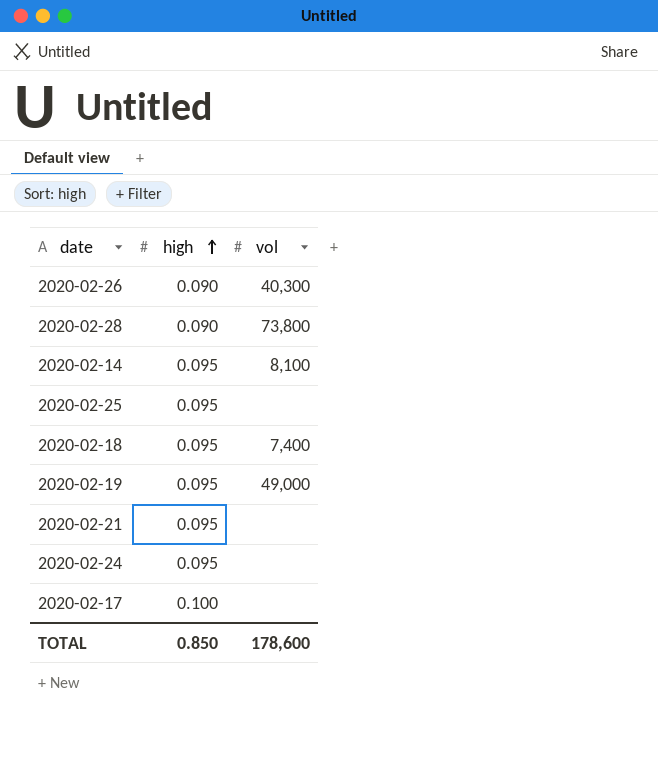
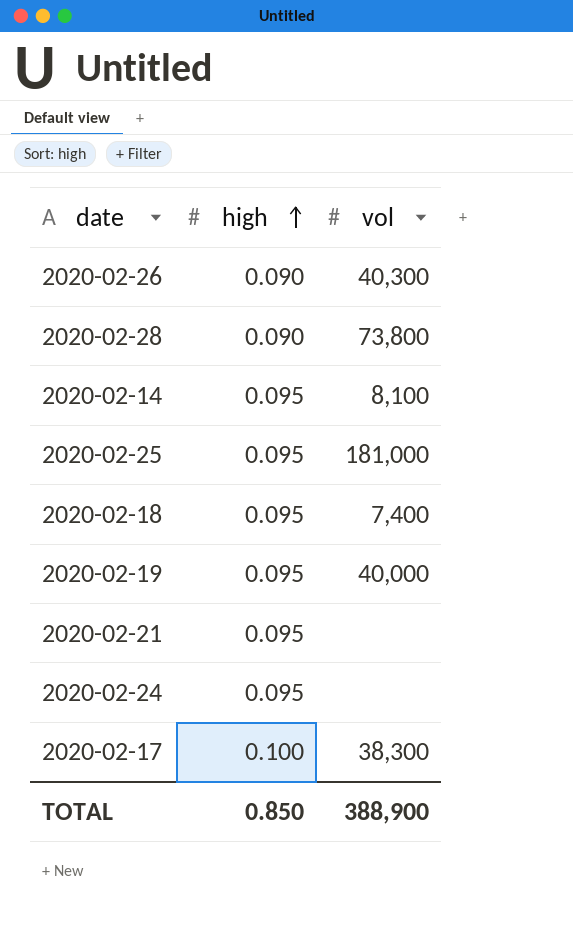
2020-02-25 | vol: none -> 181,000
2020-02-19 | vol: 49,000 -> 40,000
2020-02-17 | vol: none -> 38,300
TOTAL | vol: 178,600 -> 388,900

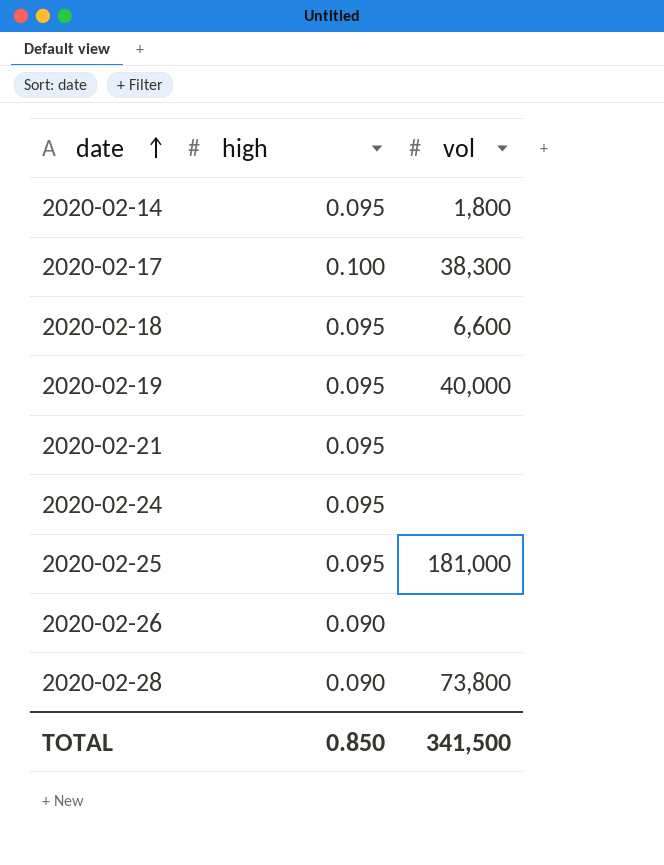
row order: high ascending -> date ascending
2020-02-14 | vol: 8,100 -> 1,800
2020-02-18 | vol: 7,400 -> 6,600
2020-02-26 | vol: 40,300 -> none
TOTAL | vol: 388,900 -> 341,500

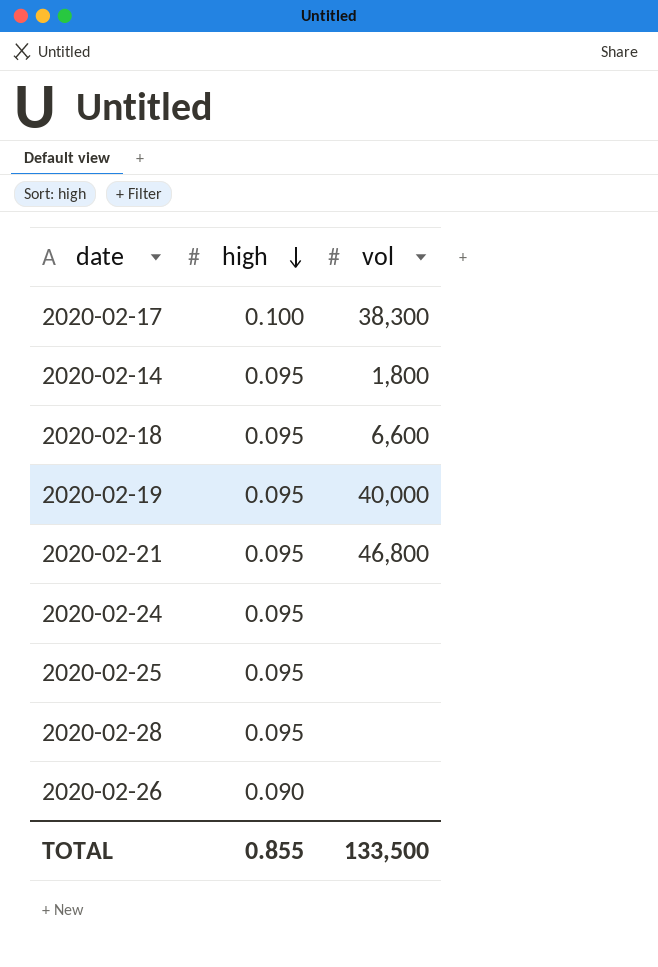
row order: date ascending -> high descending
2020-02-21 | vol: none -> 46,800
2020-02-25 | vol: 181,000 -> none
2020-02-28 | high: 0.090 -> 0.095
2020-02-28 | vol: 73,800 -> none
TOTAL | high: 0.850 -> 0.855
TOTAL | vol: 341,500 -> 133,500

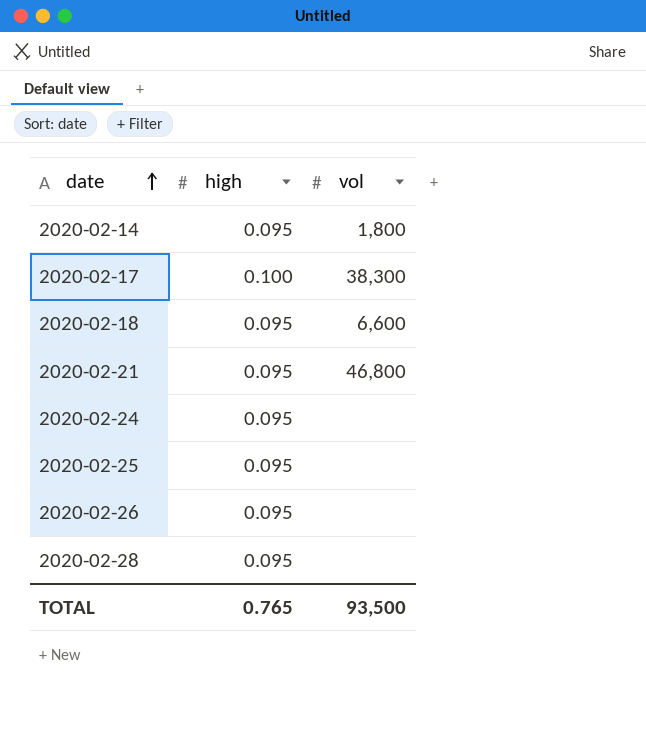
row order: high descending -> date ascending
row 2020-02-19: 0.095 | 40,000 -> none
2020-02-26 | high: 0.090 -> 0.095
TOTAL | high: 0.855 -> 0.765
TOTAL | vol: 133,500 -> 93,500

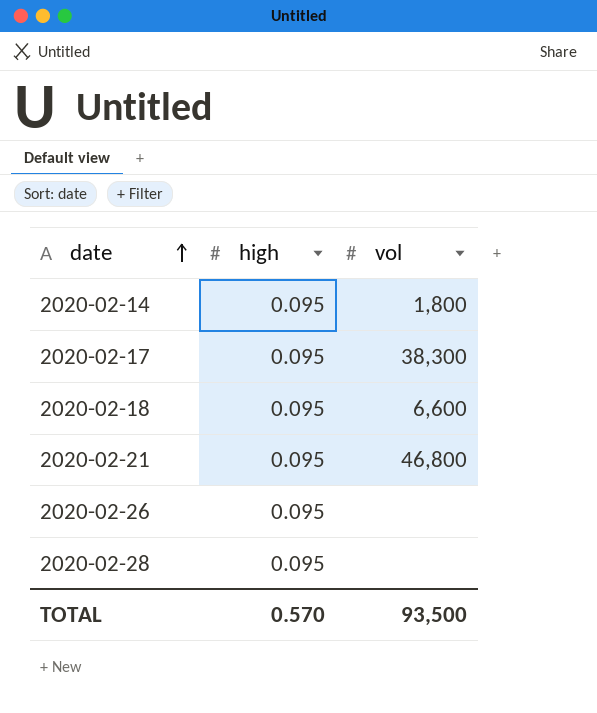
row 2020-02-24: 0.095 | none -> none
row 2020-02-25: 0.095 | none -> none
2020-02-17 | high: 0.100 -> 0.095
TOTAL | high: 0.765 -> 0.570

